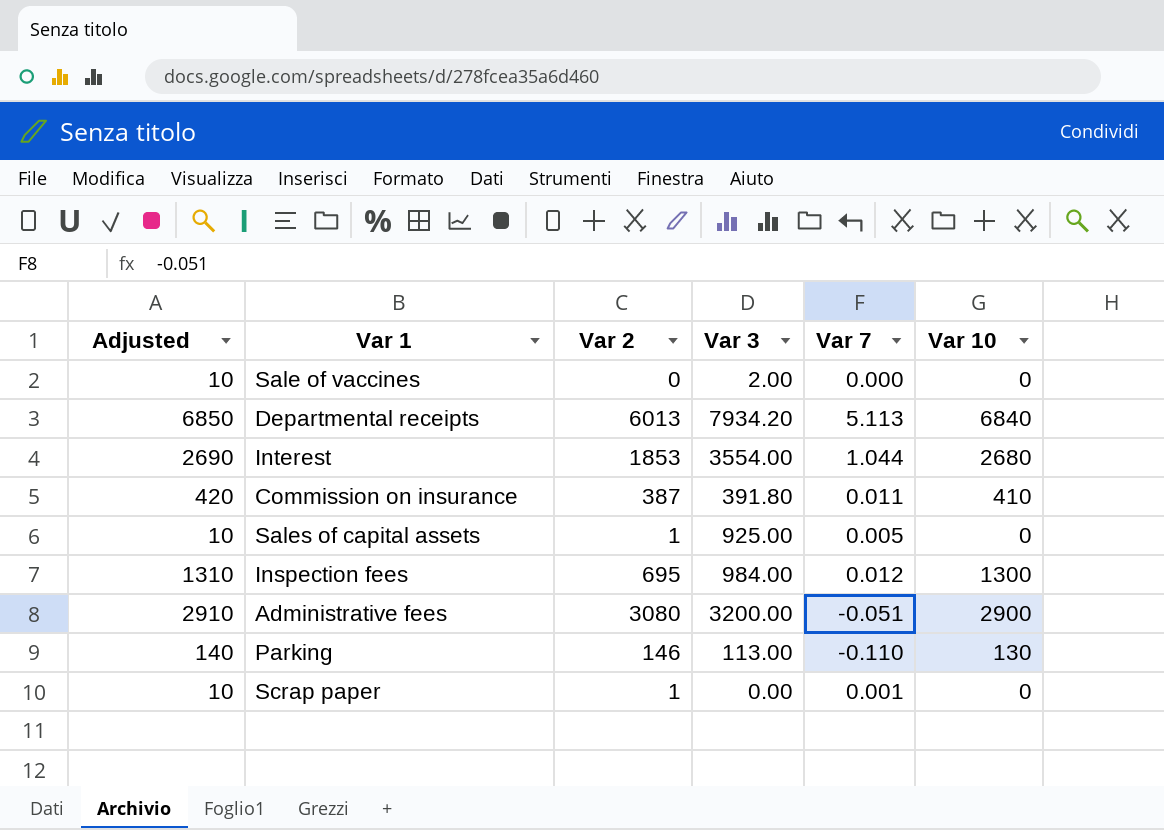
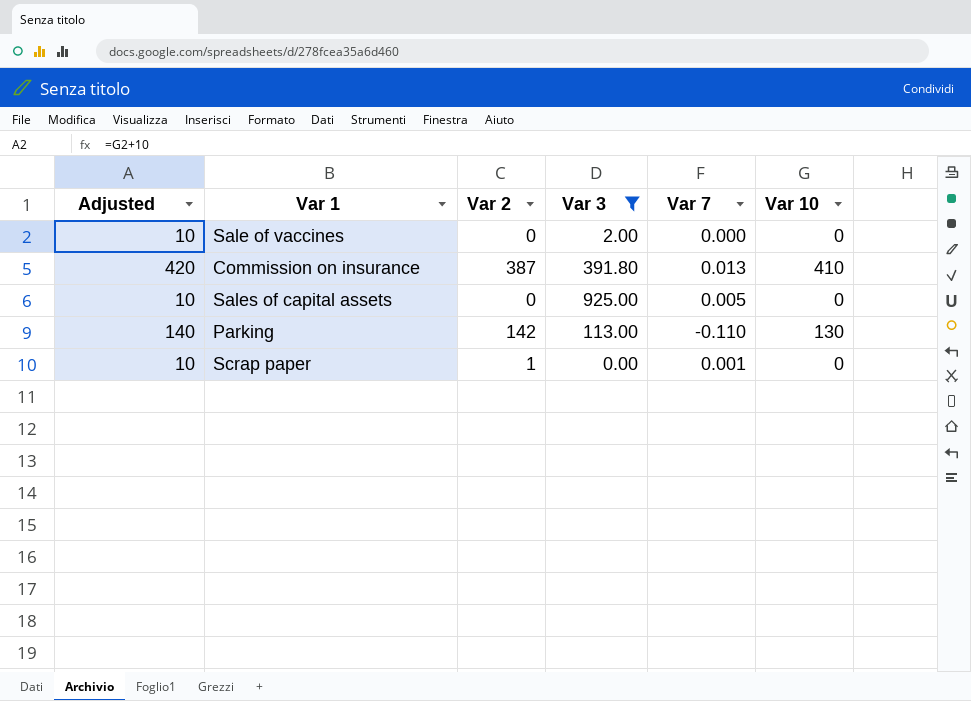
filter: none -> Var 3 <= 925.00
Commission on insurance | Var 7: 0.011 -> 0.013
Sales of capital assets | Var 2: 1 -> 0
Parking | Var 2: 146 -> 142

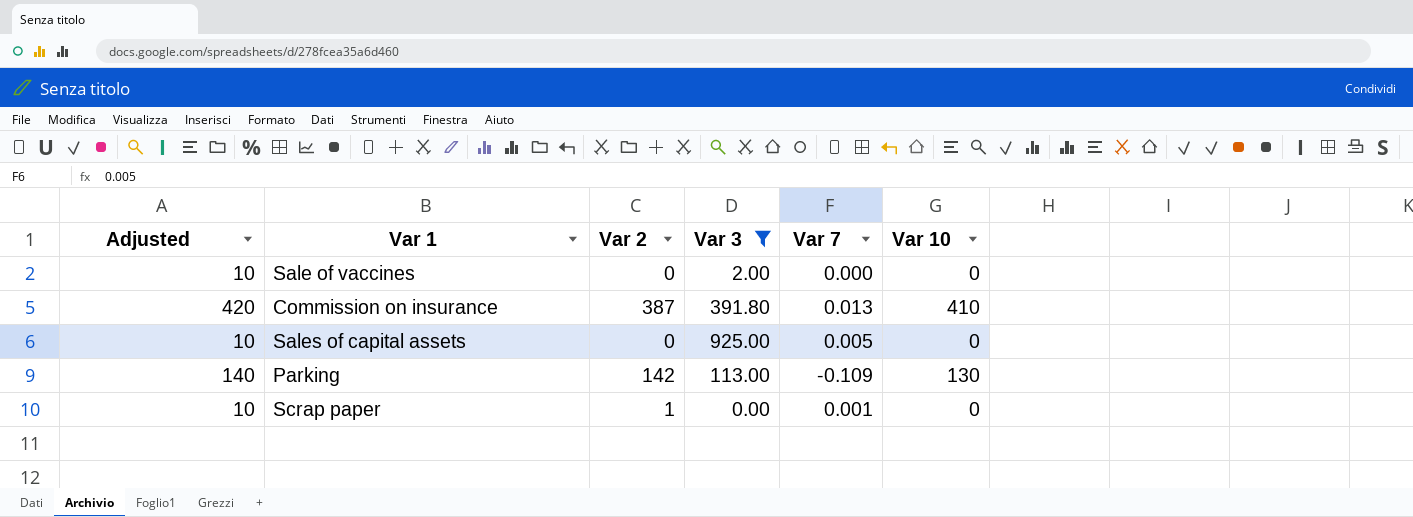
Parking | Var 7: -0.110 -> -0.109

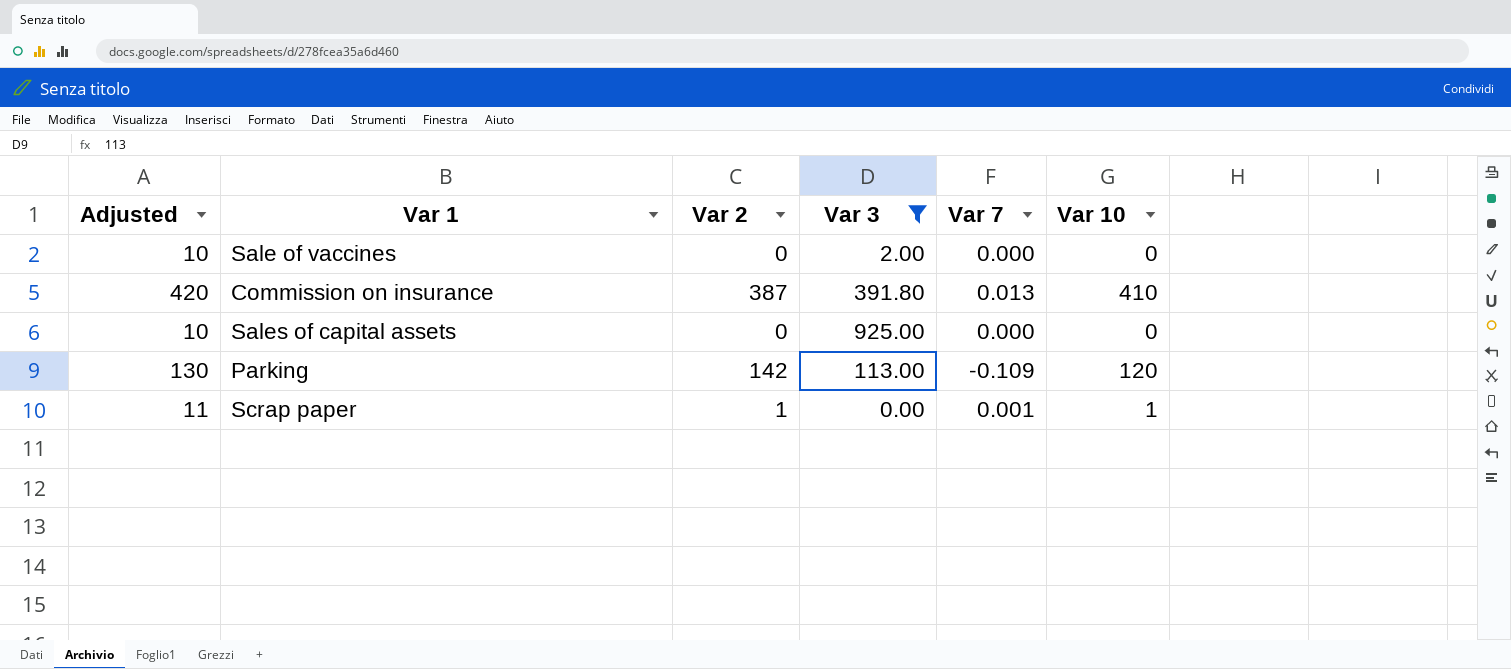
Sales of capital assets | Var 7: 0.005 -> 0.000
Parking | Adjusted: 140 -> 130
Parking | Var 10: 130 -> 120
Scrap paper | Adjusted: 10 -> 11
Scrap paper | Var 10: 0 -> 1

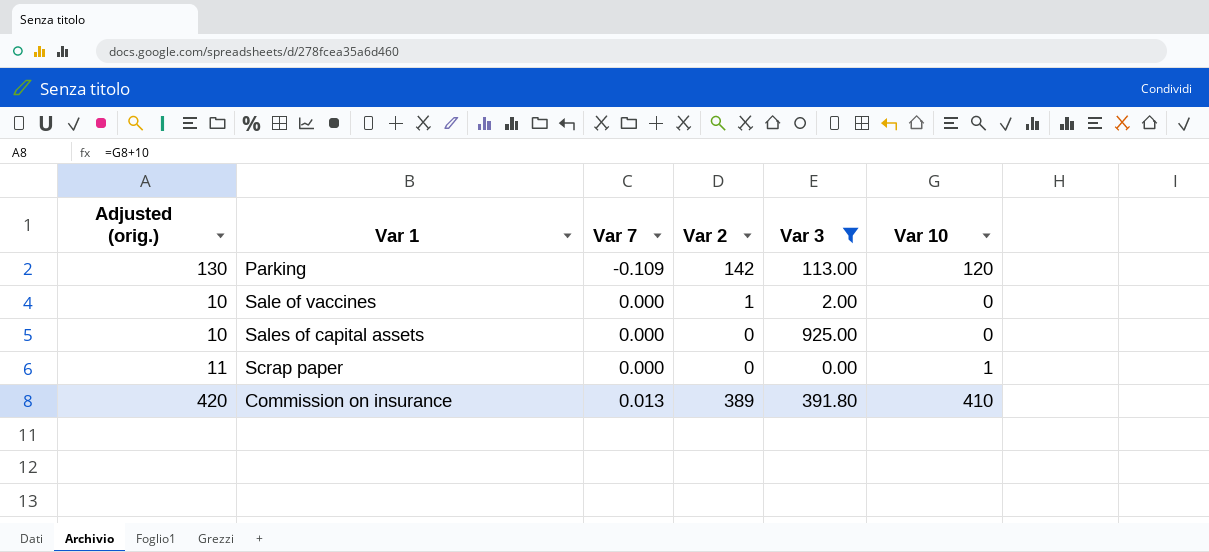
row order: none -> Var 7 ascending
column name: Adjusted -> Adjusted (orig.)
column Var 7 | position: 5 -> 3
Sale of vaccines | Var 2: 0 -> 1
Scrap paper | Var 7: 0.001 -> 0.000
Scrap paper | Var 2: 1 -> 0
Commission on insurance | Var 2: 387 -> 389

